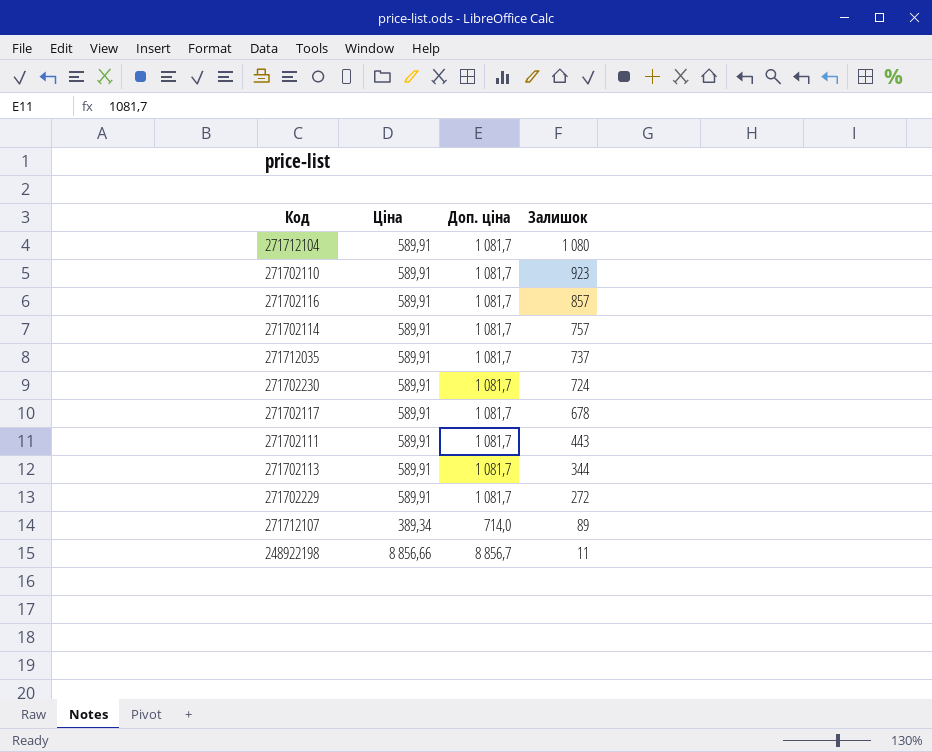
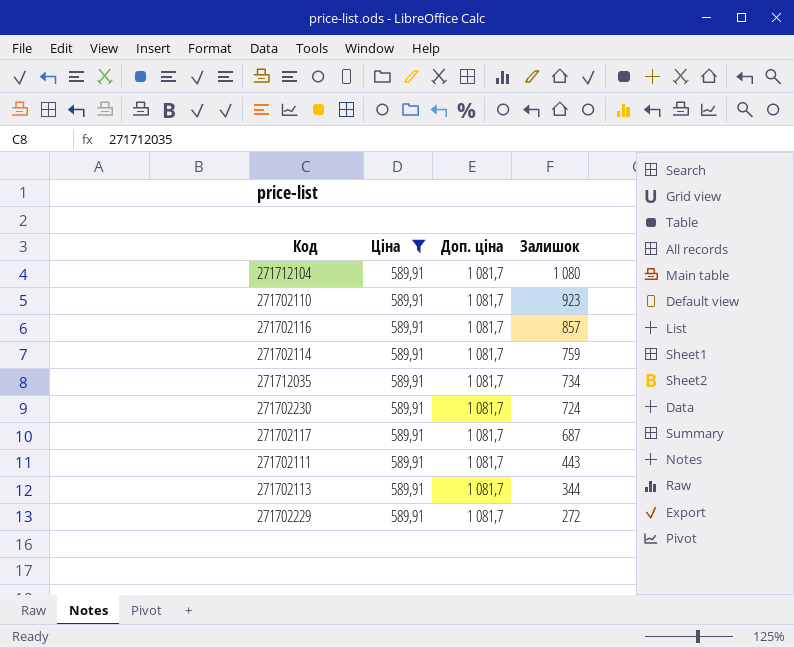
filter: none -> Ціна = 589,91
271702114 | Залишок: 757 -> 759
271712035 | Залишок: 737 -> 734
271702117 | Залишок: 678 -> 687

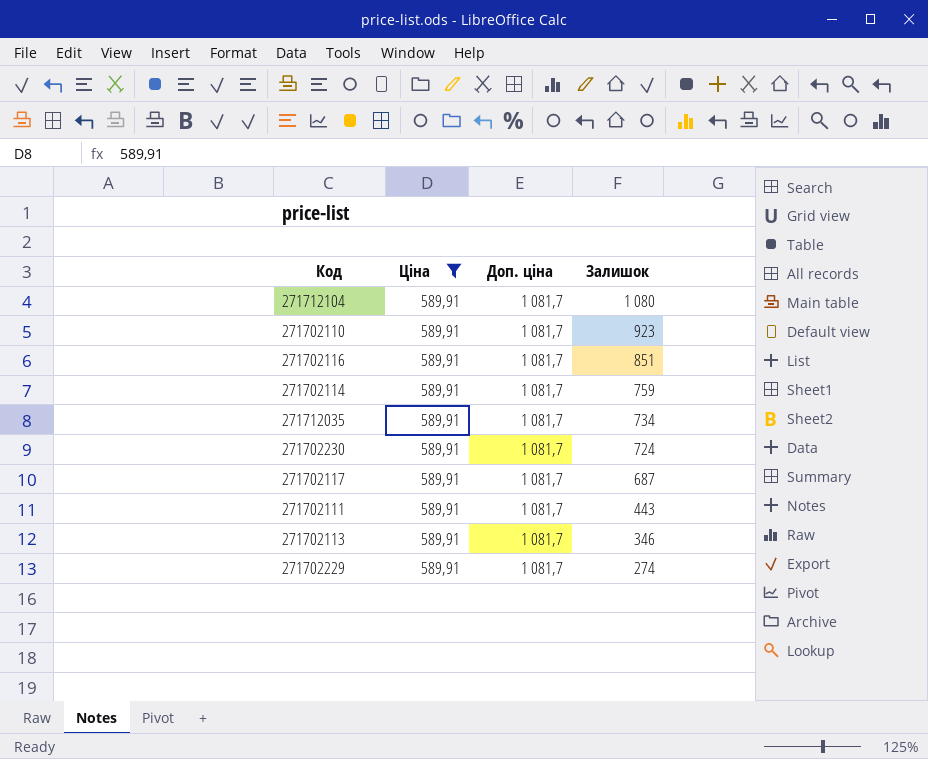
271702116 | Залишок: 857 -> 851
271702113 | Залишок: 344 -> 346
271702229 | Залишок: 272 -> 274

